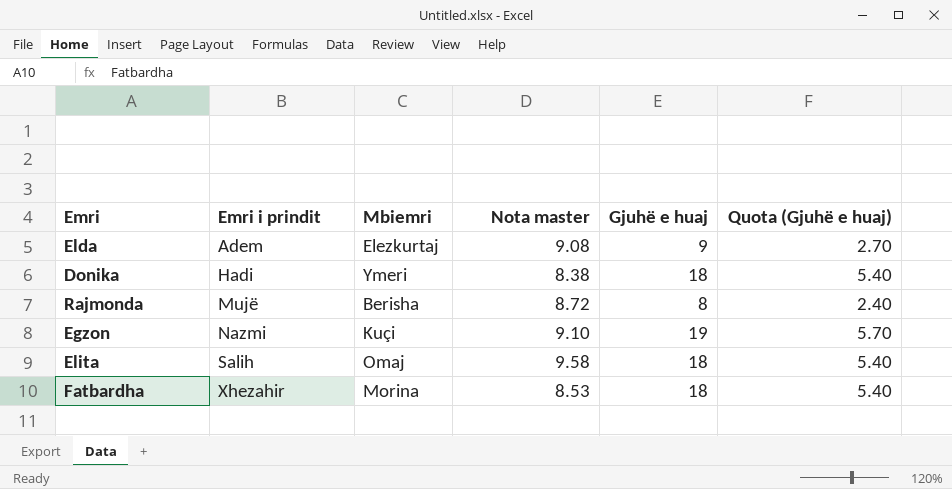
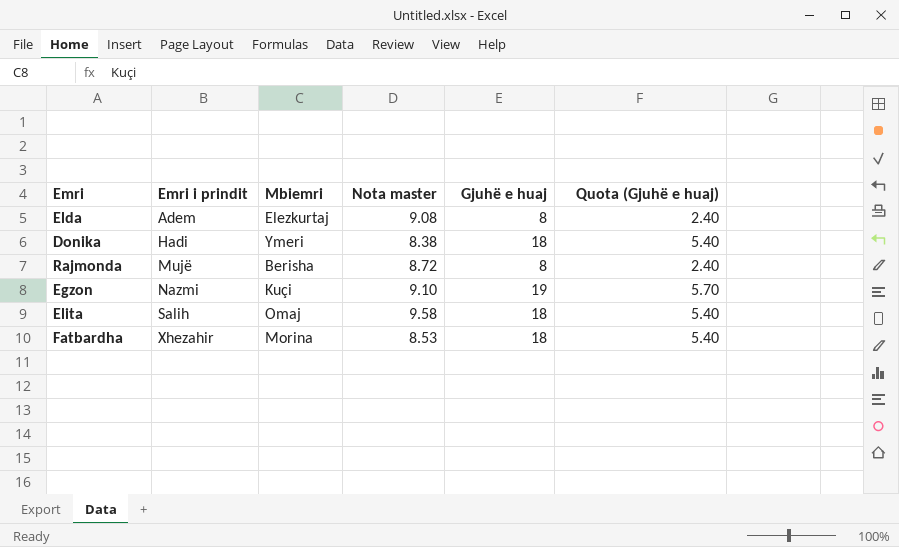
Elda | Gjuhë e huaj: 9 -> 8
Elda | Quota (Gjuhë e huaj): 2.70 -> 2.40

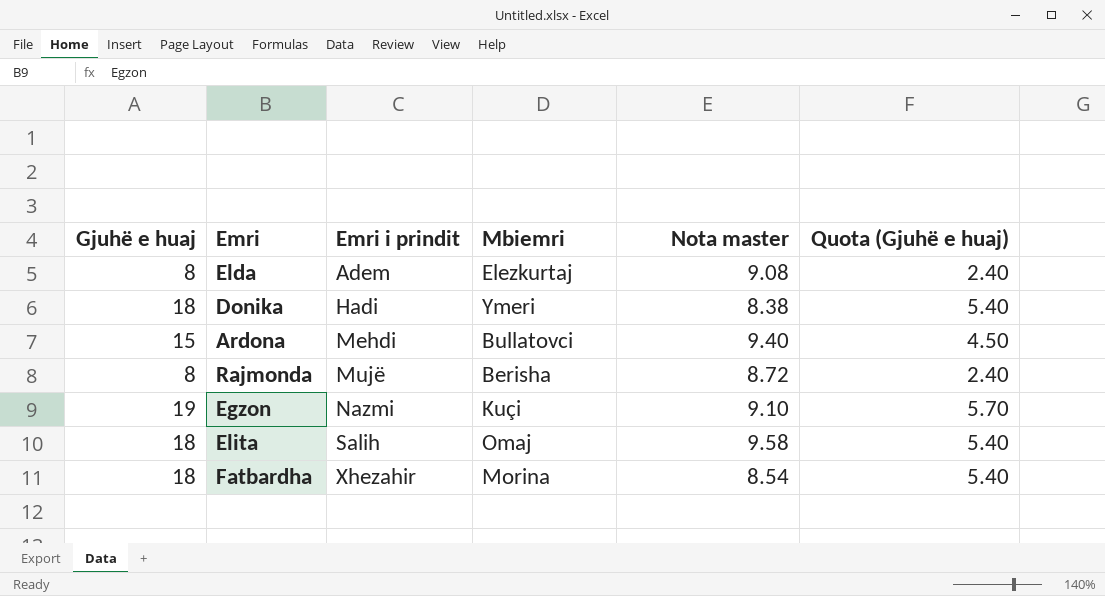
column Gjuhë e huaj | position: 5 -> 1
row Ardona: none -> 15 | Mehdi | Bullatovci | 9.40 | 4.50
Fatbardha | Nota master: 8.53 -> 8.54

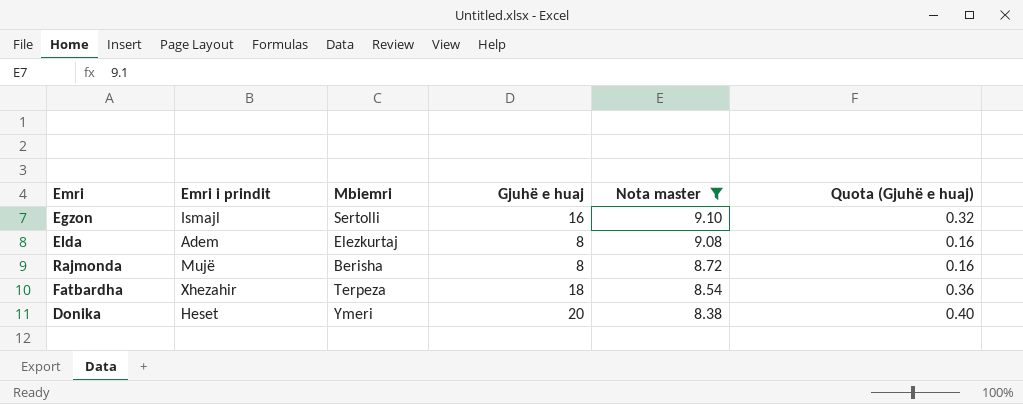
filter: none -> Nota master <= 9.10
row order: Emri i prindit ascending -> Nota master descending
column Gjuhë e huaj | position: 1 -> 4
column Quota (Gjuhë e huaj) | formula: [Gjuhë e huaj] * 0.3 -> [Gjuhë e huaj] * 0.02
Egzon | Emri i prindit: Nazmi -> Ismajl
Egzon | Mbiemri: Kuçi -> Sertolli
Egzon | Gjuhë e huaj: 19 -> 16
Fatbardha | Mbiemri: Morina -> Terpeza
Donika | Emri i prindit: Hadi -> Heset
Donika | Gjuhë e huaj: 18 -> 20

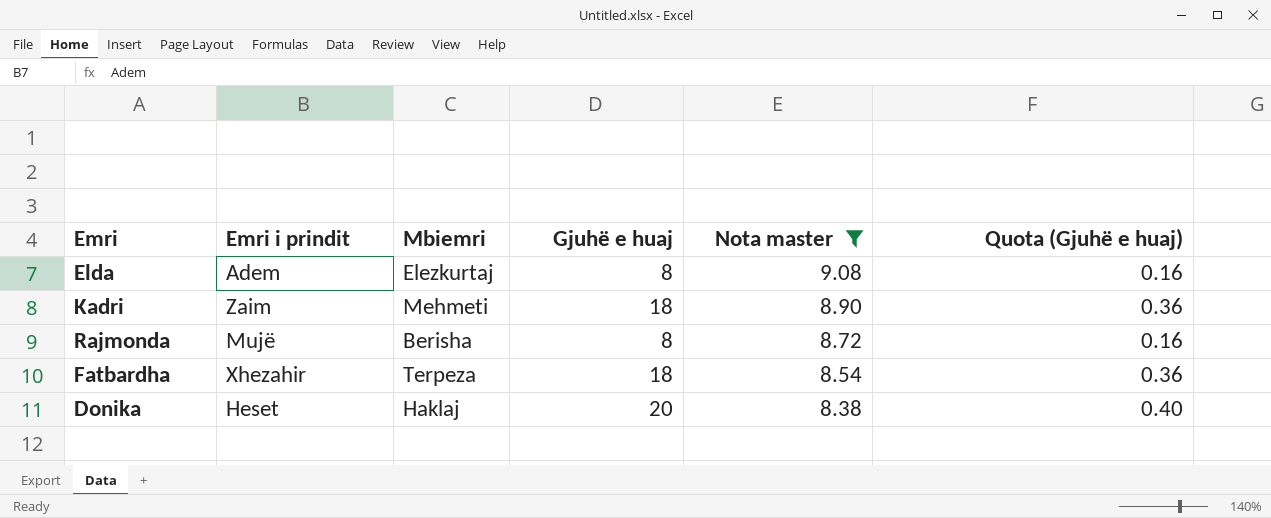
row Egzon: Ismajl | Sertolli | 16 | 9.10 | 0.32 -> none
row Kadri: none -> Zaim | Mehmeti | 18 | 8.90 | 0.36
Donika | Mbiemri: Ymeri -> Haklaj

